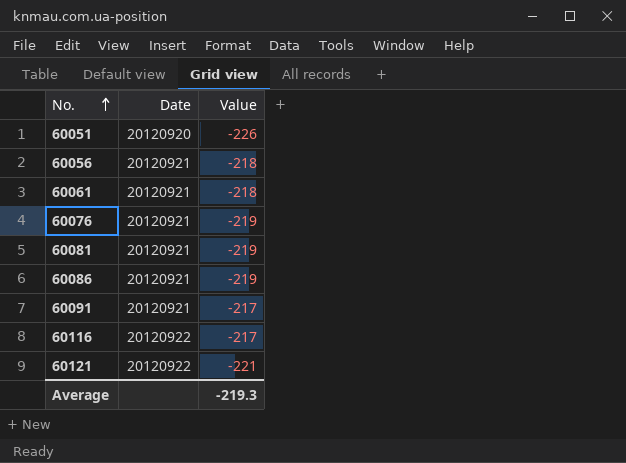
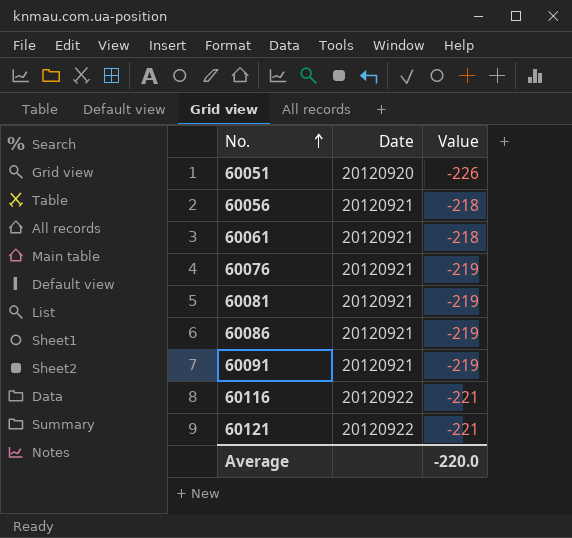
60091 | Value: -217 -> -219
60116 | Value: -217 -> -221
Average | Value: -219.3 -> -220.0

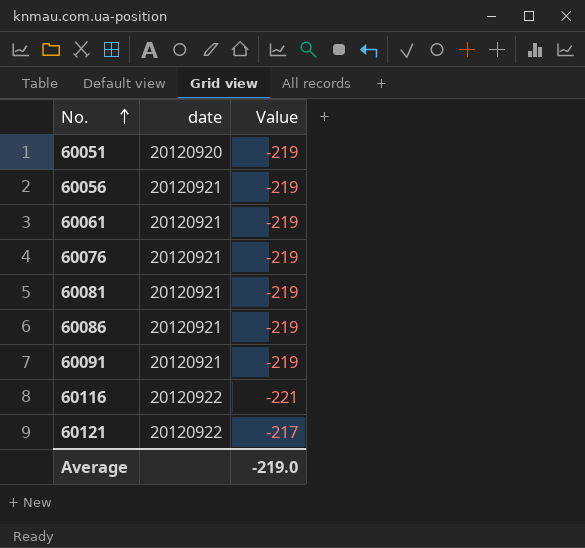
column name: Date -> date
60051 | Value: -226 -> -219
60056 | Value: -218 -> -219
60061 | Value: -218 -> -219
60121 | Value: -221 -> -217
Average | Value: -220.0 -> -219.0

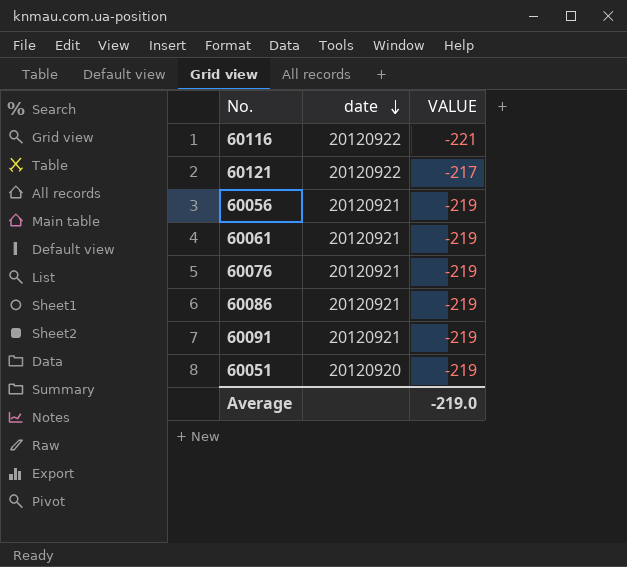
row order: No. ascending -> date descending
column name: Value -> VALUE
row 60081: 20120921 | -219 -> none

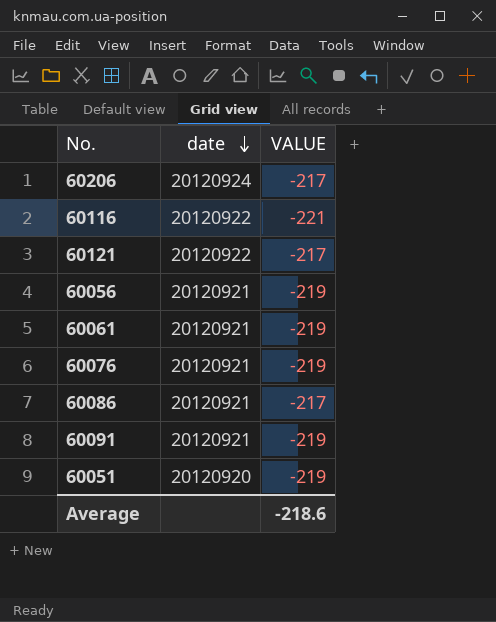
row 60206: none -> 20120924 | -217
60086 | VALUE: -219 -> -217
Average | VALUE: -219.0 -> -218.6

